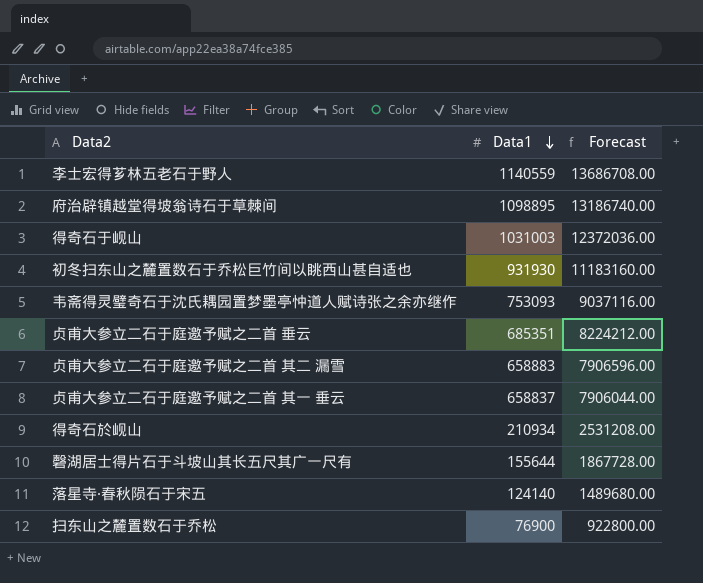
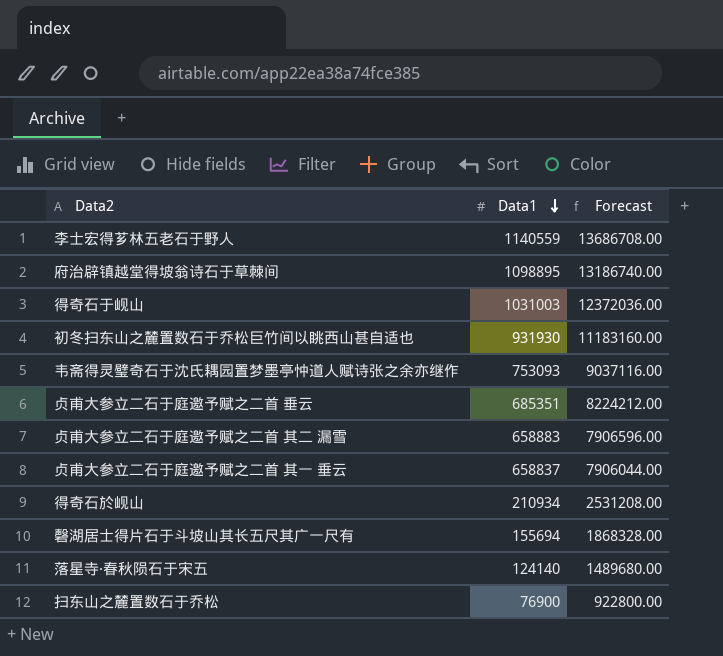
磬湖居士得片石于斗坡山其长五尺其广一尺有 | Data1: 155644 -> 155694
磬湖居士得片石于斗坡山其长五尺其广一尺有 | Forecast: 1867728.00 -> 1868328.00

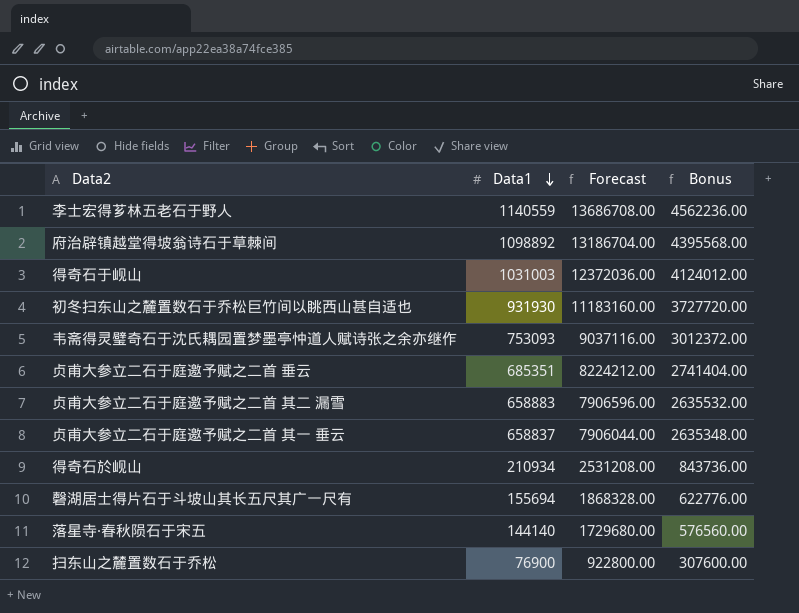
column Bonus | formula: none -> [Data1] * 4
府治辟镇越堂得坡翁诗石于草棘间 | Data1: 1098895 -> 1098892
府治辟镇越堂得坡翁诗石于草棘间 | Forecast: 13186740.00 -> 13186704.00
落星寺·春秋陨石于宋五 | Data1: 124140 -> 144140
落星寺·春秋陨石于宋五 | Forecast: 1489680.00 -> 1729680.00

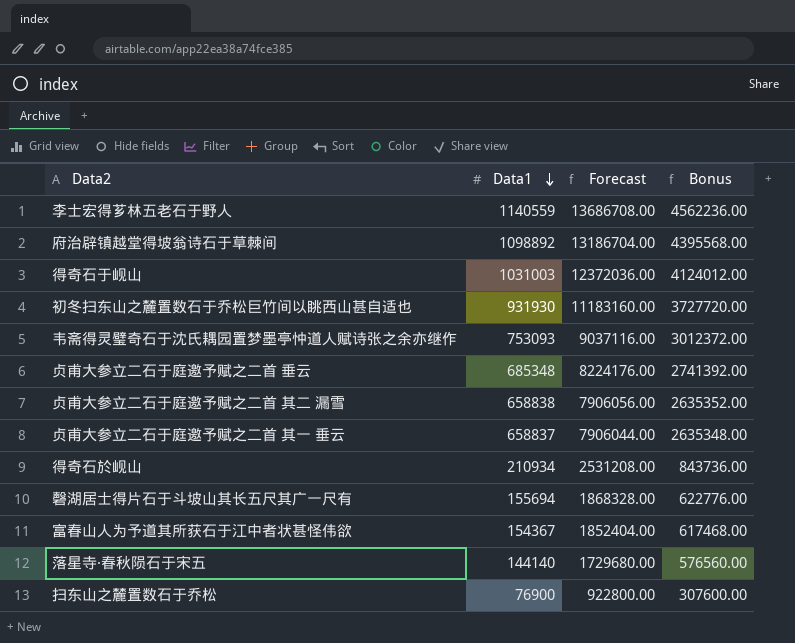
贞甫大参立二石于庭邀予赋之二首 垂云 | Data1: 685351 -> 685348
贞甫大参立二石于庭邀予赋之二首 垂云 | Forecast: 8224212.00 -> 8224176.00
贞甫大参立二石于庭邀予赋之二首 垂云 | Bonus: 2741404.00 -> 2741392.00
贞甫大参立二石于庭邀予赋之二首 其二 漏雪 | Data1: 658883 -> 658838
贞甫大参立二石于庭邀予赋之二首 其二 漏雪 | Forecast: 7906596.00 -> 7906056.00
贞甫大参立二石于庭邀予赋之二首 其二 漏雪 | Bonus: 2635532.00 -> 2635352.00
row 富春山人为予道其所获石于江中者状甚怪伟欲: none -> 154367 | 1852404.00 | 617468.00

